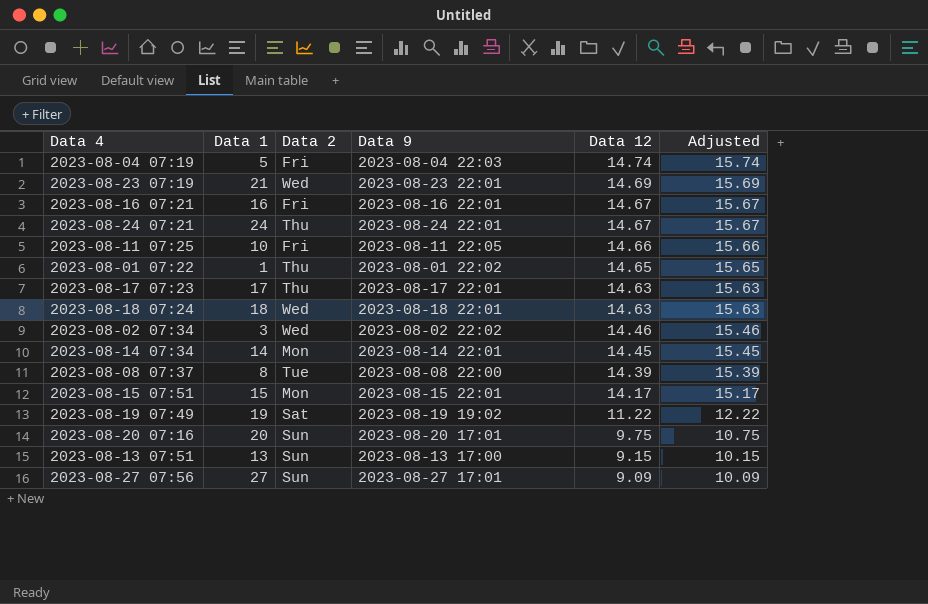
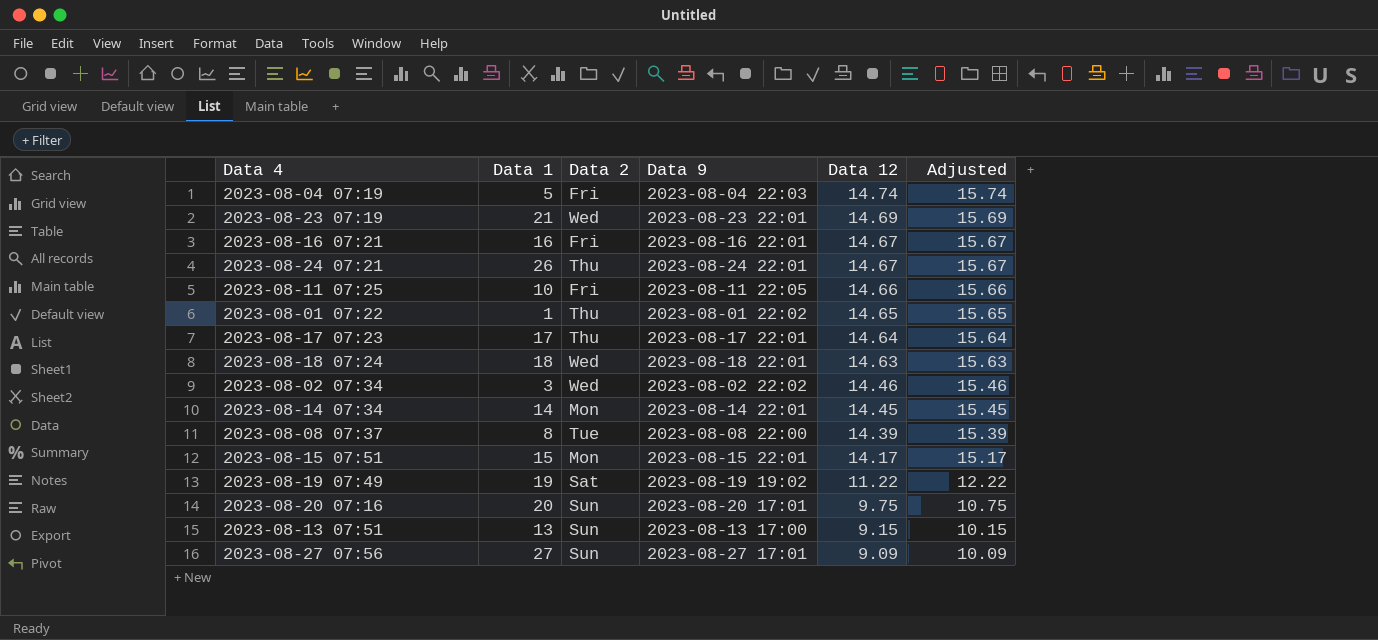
2023-08-24 07:21 | Data 1: 24 -> 26
2023-08-17 07:23 | Data 12: 14.63 -> 14.64
2023-08-17 07:23 | Adjusted: 15.63 -> 15.64

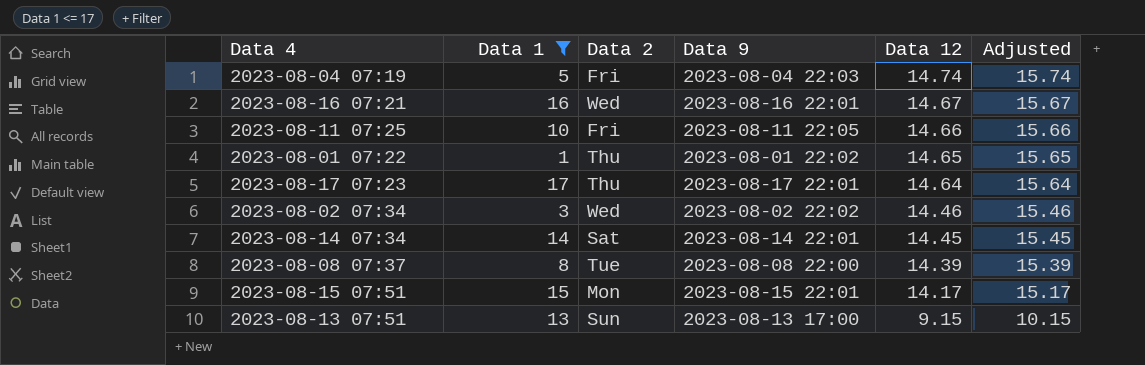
filter: none -> Data 1 <= 17
2023-08-16 07:21 | Data 2: Fri -> Wed
2023-08-14 07:34 | Data 2: Mon -> Sat

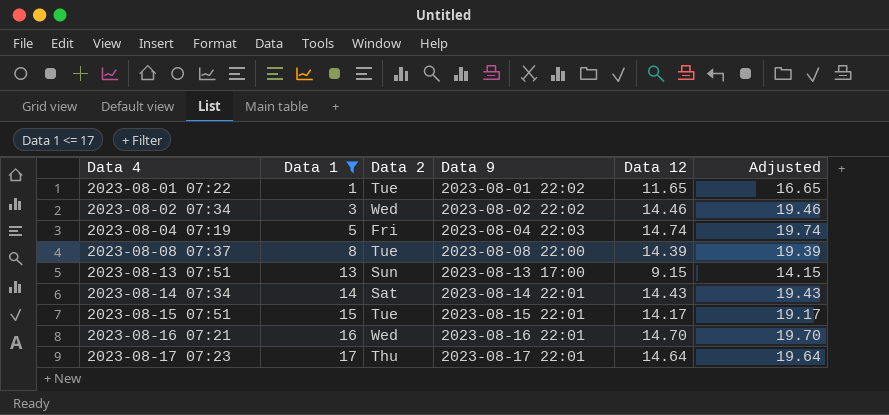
row order: Data 12 descending -> Data 4 ascending
column Adjusted | formula: [Data 12] + 1 -> [Data 12] + 5
row 2023-08-11 07:25: 10 | Fri | 2023-08-11 22:05 | 14.66 | 15.66 -> none
2023-08-01 07:22 | Data 2: Thu -> Tue
2023-08-01 07:22 | Data 12: 14.65 -> 11.65
2023-08-14 07:34 | Data 12: 14.45 -> 14.43
2023-08-15 07:51 | Data 2: Mon -> Tue
2023-08-16 07:21 | Data 12: 14.67 -> 14.70

